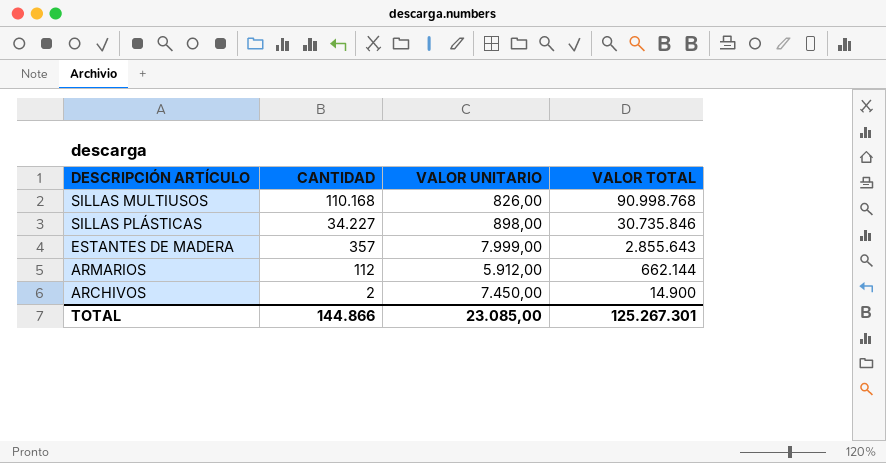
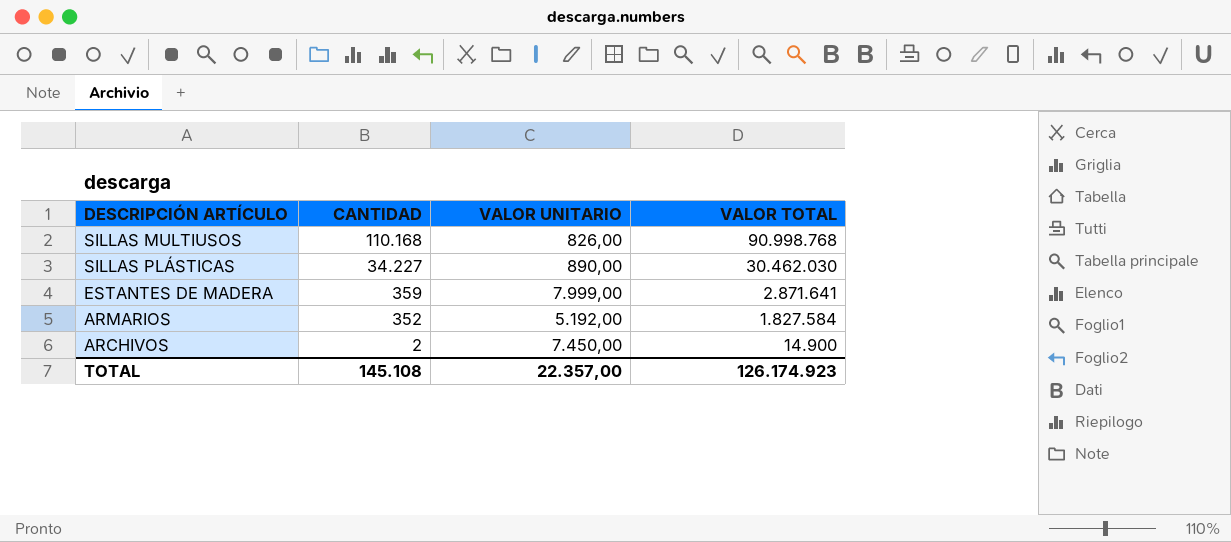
SILLAS PLÁSTICAS | VALOR UNITARIO: 898,00 -> 890,00
SILLAS PLÁSTICAS | VALOR TOTAL: 30.735.846 -> 30.462.030
ESTANTES DE MADERA | CANTIDAD: 357 -> 359
ESTANTES DE MADERA | VALOR TOTAL: 2.855.643 -> 2.871.641
ARMARIOS | CANTIDAD: 112 -> 352
ARMARIOS | VALOR UNITARIO: 5.912,00 -> 5.192,00
ARMARIOS | VALOR TOTAL: 662.144 -> 1.827.584
TOTAL | CANTIDAD: 144.866 -> 145.108
TOTAL | VALOR UNITARIO: 23.085,00 -> 22.357,00
TOTAL | VALOR TOTAL: 125.267.301 -> 126.174.923

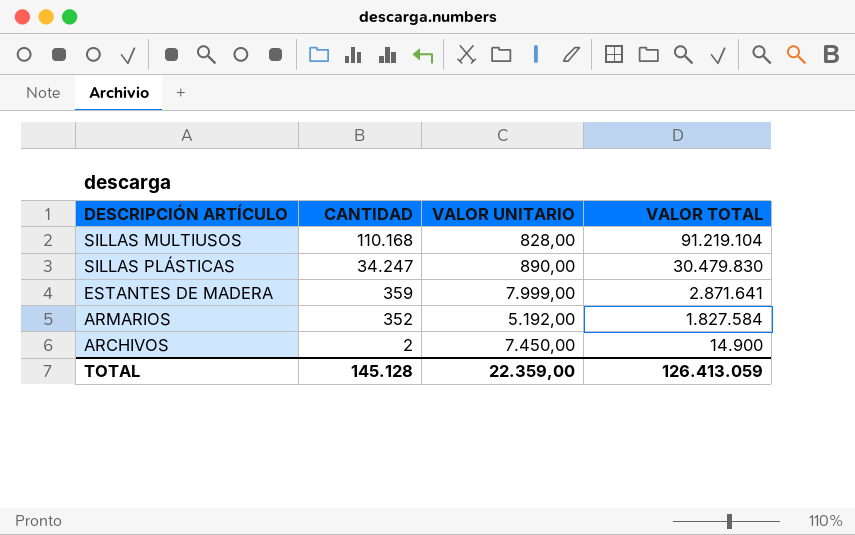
SILLAS MULTIUSOS | VALOR UNITARIO: 826,00 -> 828,00
SILLAS MULTIUSOS | VALOR TOTAL: 90.998.768 -> 91.219.104
SILLAS PLÁSTICAS | CANTIDAD: 34.227 -> 34.247
SILLAS PLÁSTICAS | VALOR TOTAL: 30.462.030 -> 30.479.830
TOTAL | CANTIDAD: 145.108 -> 145.128
TOTAL | VALOR UNITARIO: 22.357,00 -> 22.359,00
TOTAL | VALOR TOTAL: 126.174.923 -> 126.413.059

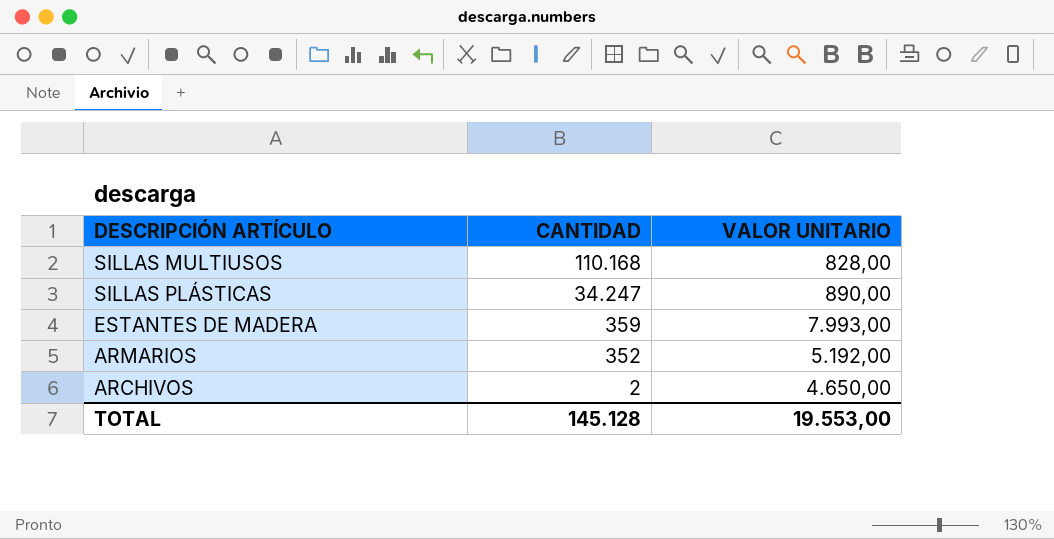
column VALOR TOTAL | formula: [CANTIDAD] * [VALOR UNITARIO] -> none
ESTANTES DE MADERA | VALOR UNITARIO: 7.999,00 -> 7.993,00
ARCHIVOS | VALOR UNITARIO: 7.450,00 -> 4.650,00
TOTAL | VALOR UNITARIO: 22.359,00 -> 19.553,00

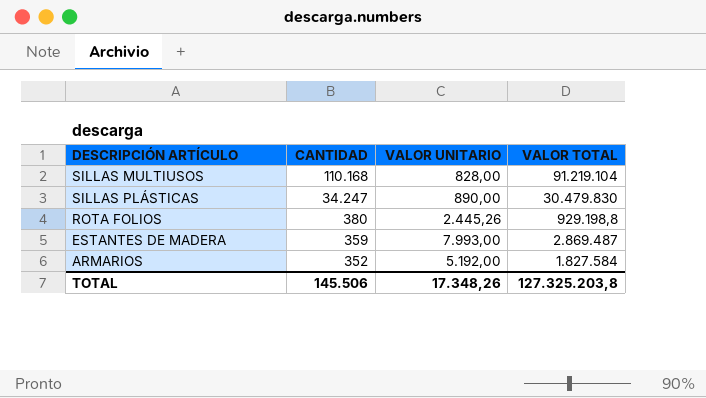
column VALOR TOTAL | formula: none -> [CANTIDAD] * [VALOR UNITARIO]
row ARCHIVOS: 2 | 4.650,00 -> none
row ROTA FOLIOS: none -> 380 | 2.445,26 | 929.198,8
TOTAL | CANTIDAD: 145.128 -> 145.506
TOTAL | VALOR UNITARIO: 19.553,00 -> 17.348,26

